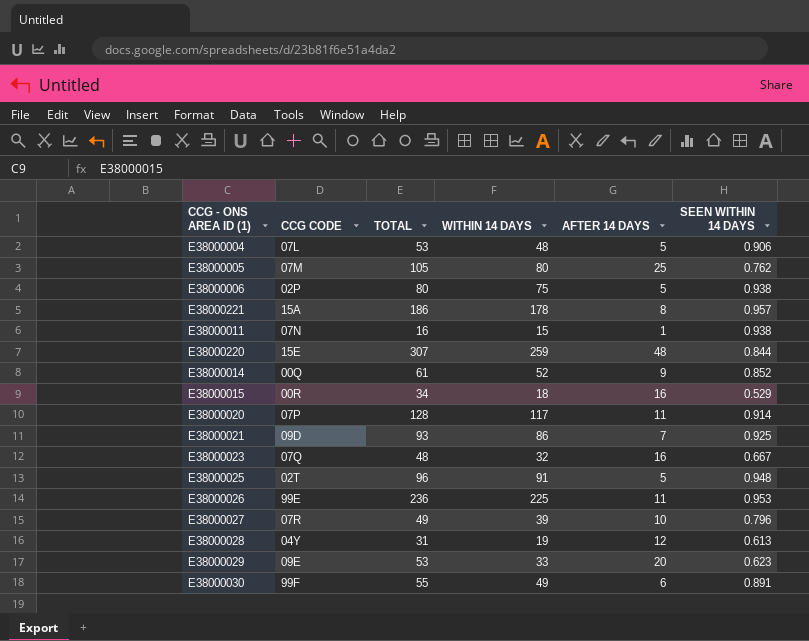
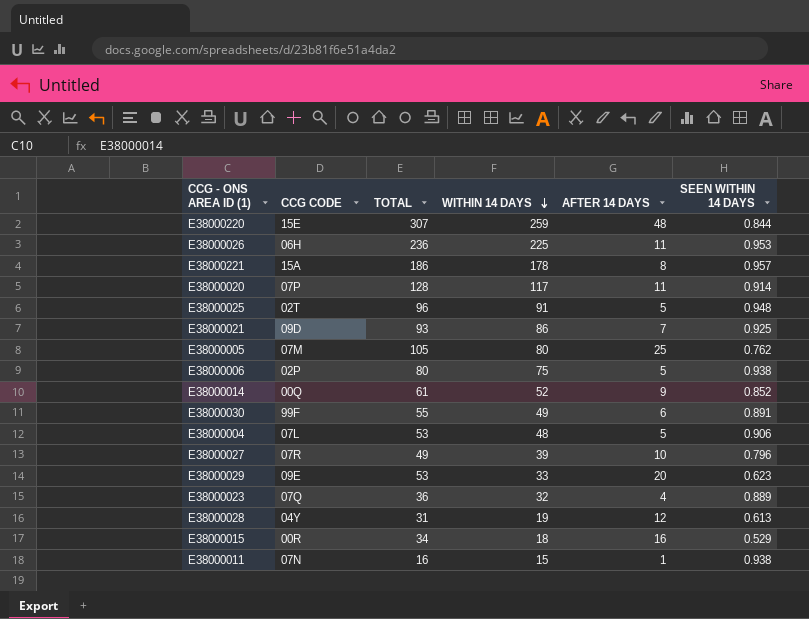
row order: none -> WITHIN 14 DAYS descending
E38000026 | CCG CODE: 99E -> 06H
E38000023 | TOTAL: 48 -> 36
E38000023 | AFTER 14 DAYS: 16 -> 4
E38000023 | SEEN WITHIN 14 DAYS: 0.667 -> 0.889

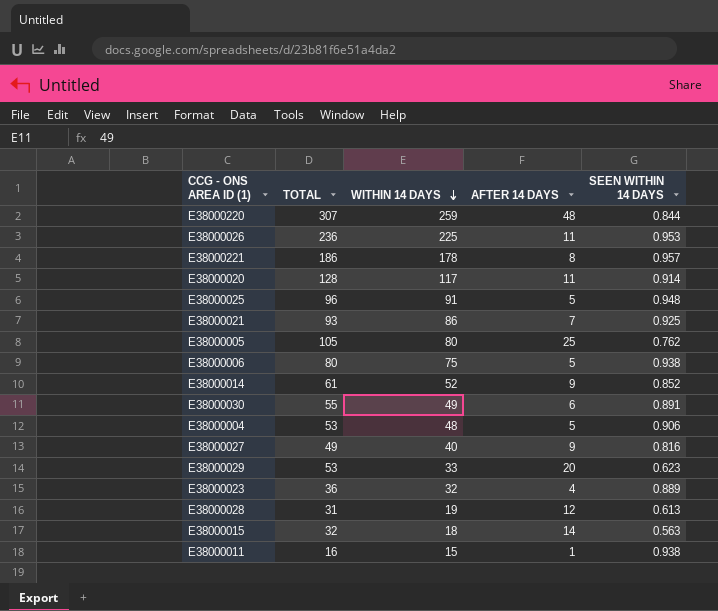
column CCG CODE | position: 2 -> none
E38000027 | WITHIN 14 DAYS: 39 -> 40
E38000027 | AFTER 14 DAYS: 10 -> 9
E38000027 | SEEN WITHIN 14 DAYS: 0.796 -> 0.816
E38000015 | TOTAL: 34 -> 32
E38000015 | AFTER 14 DAYS: 16 -> 14
E38000015 | SEEN WITHIN 14 DAYS: 0.529 -> 0.563

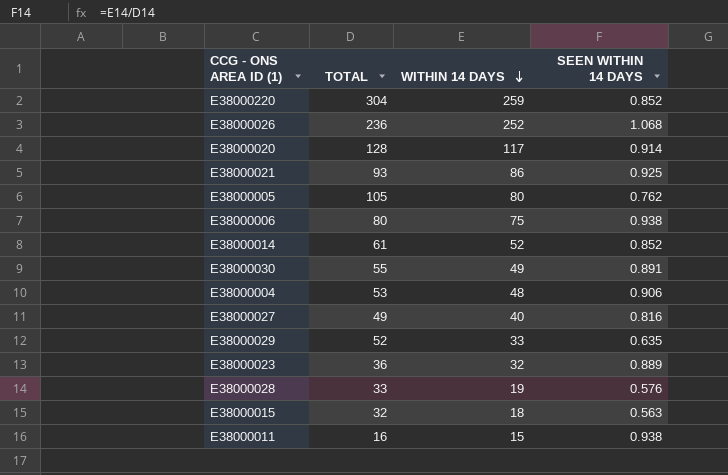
column AFTER 14 DAYS | formula: [TOTAL] - [WITHIN 14 DAYS] -> none
row E38000221: 186 | 178 | 8 | 0.957 -> none
row E38000025: 96 | 91 | 5 | 0.948 -> none
E38000220 | TOTAL: 307 -> 304
E38000220 | SEEN WITHIN 14 DAYS: 0.844 -> 0.852
E38000026 | WITHIN 14 DAYS: 225 -> 252
E38000026 | SEEN WITHIN 14 DAYS: 0.953 -> 1.068
E38000029 | TOTAL: 53 -> 52
E38000029 | SEEN WITHIN 14 DAYS: 0.623 -> 0.635
E38000028 | TOTAL: 31 -> 33
E38000028 | SEEN WITHIN 14 DAYS: 0.613 -> 0.576

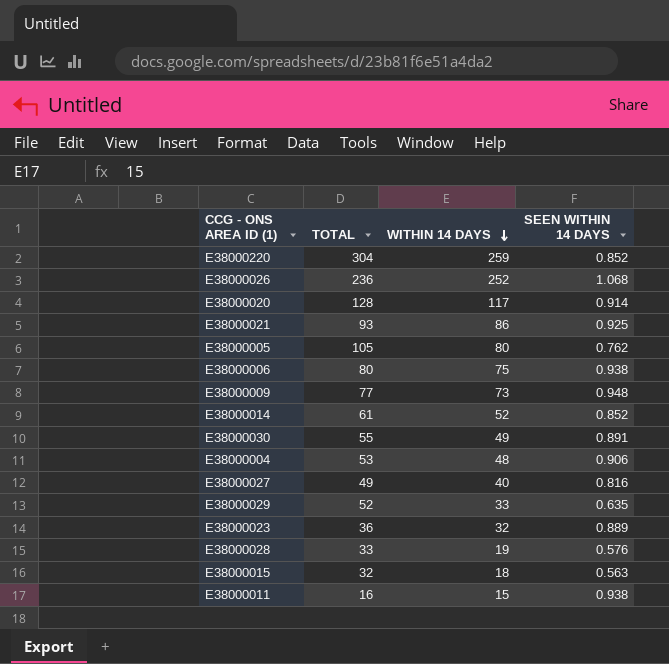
row E38000009: none -> 77 | 73 | 0.948

